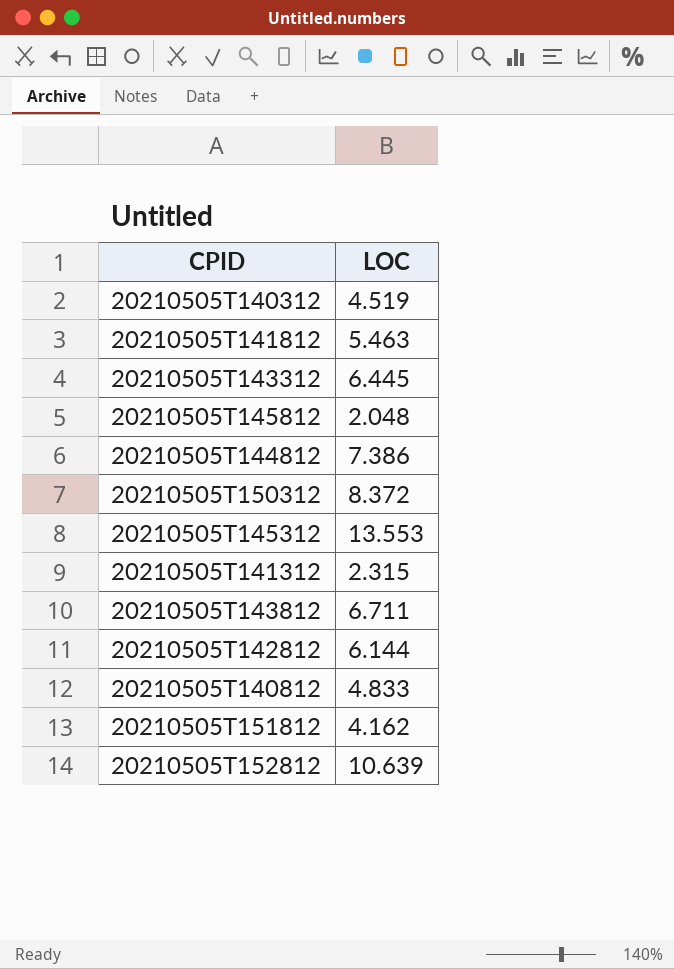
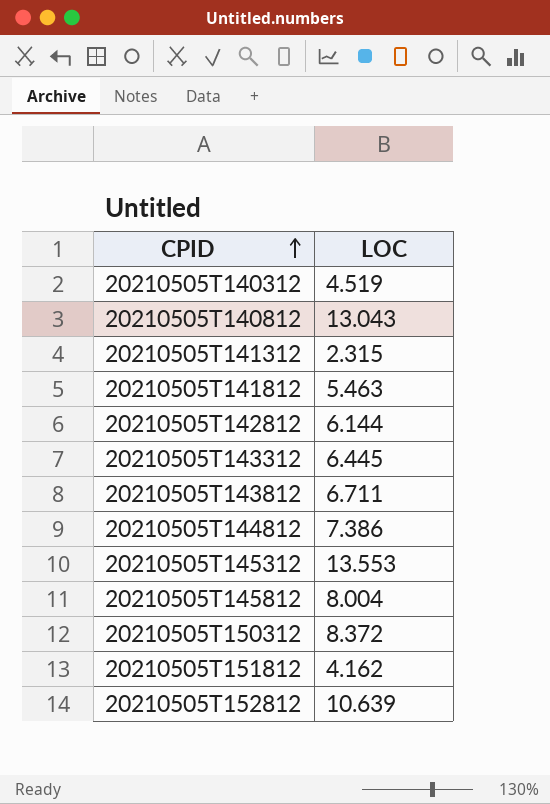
row order: none -> CPID ascending
20210505T140812 | LOC: 4.833 -> 13.043
20210505T145812 | LOC: 2.048 -> 8.004

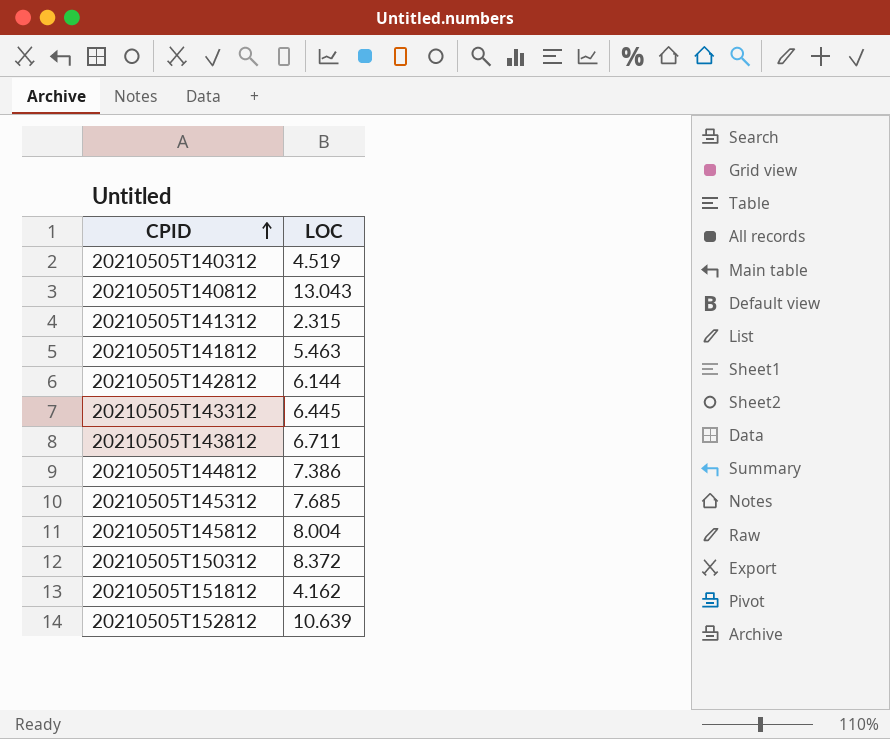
20210505T145312 | LOC: 13.553 -> 7.685

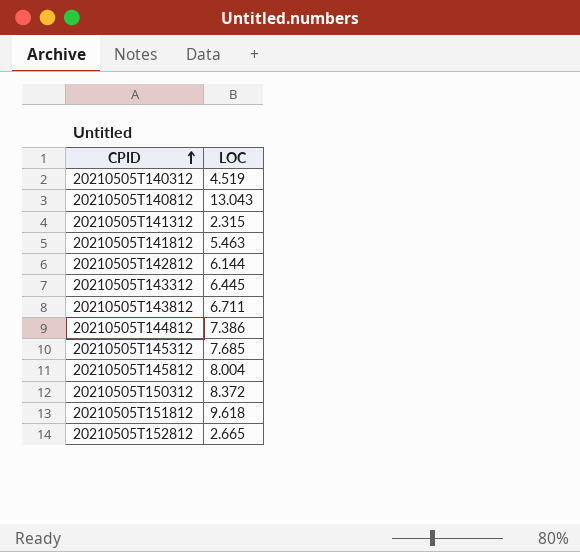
20210505T151812 | LOC: 4.162 -> 9.618
20210505T152812 | LOC: 10.639 -> 2.665

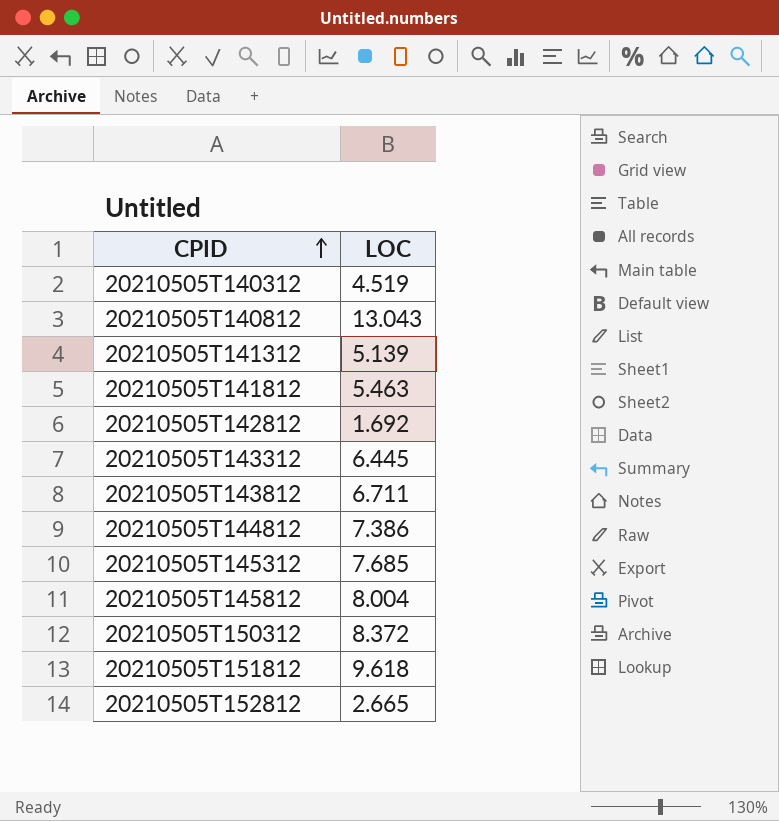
20210505T141312 | LOC: 2.315 -> 5.139
20210505T142812 | LOC: 6.144 -> 1.692

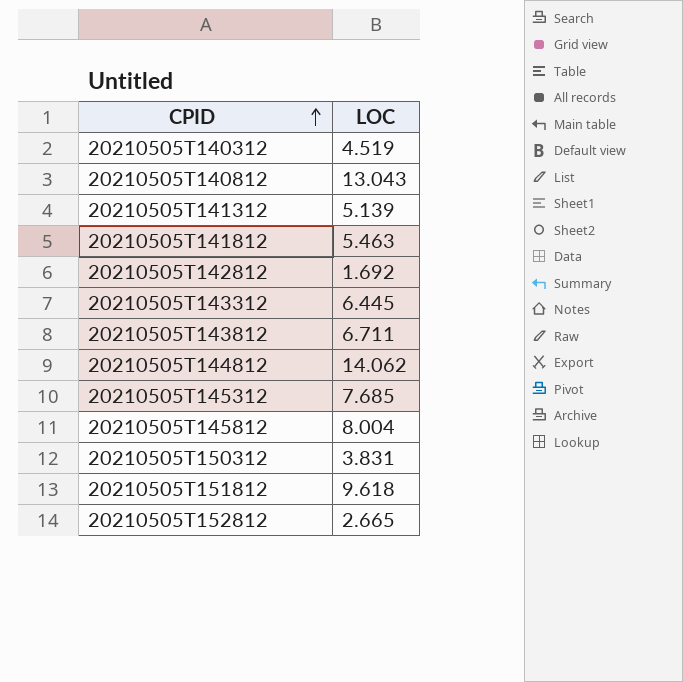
20210505T144812 | LOC: 7.386 -> 14.062
20210505T150312 | LOC: 8.372 -> 3.831

